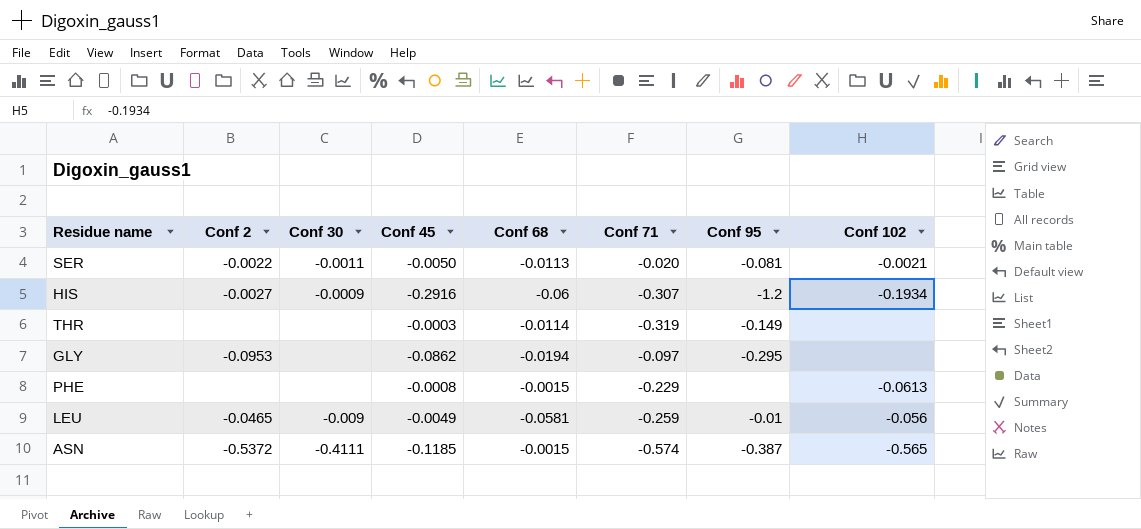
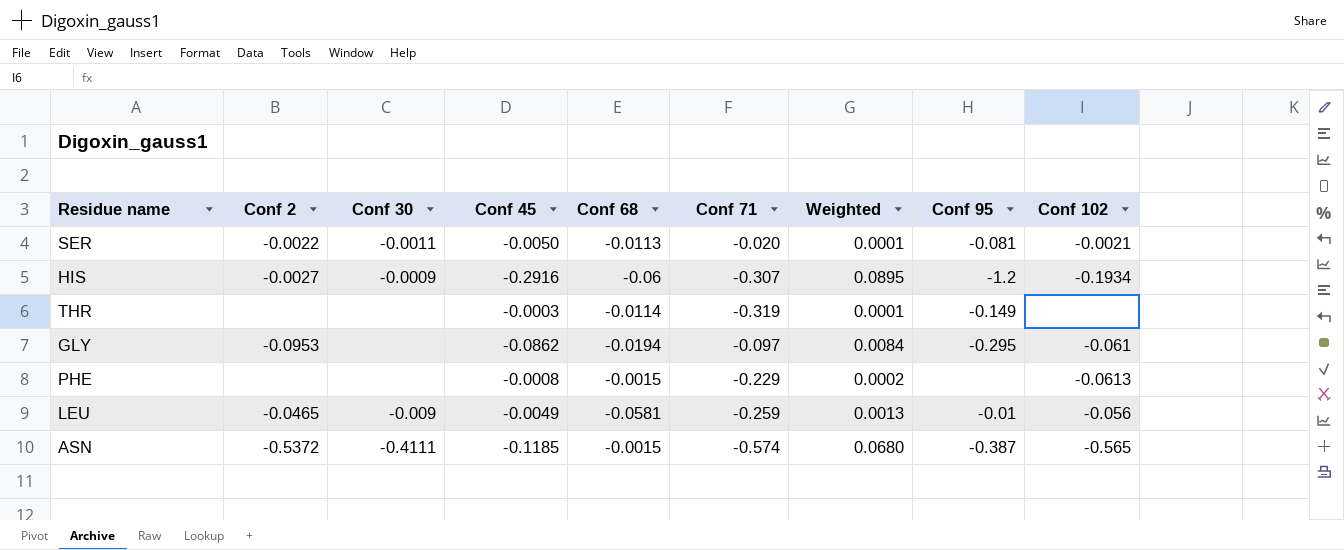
column Weighted | formula: none -> [Conf 45] * [Conf 71]
GLY | Conf 102: none -> -0.061

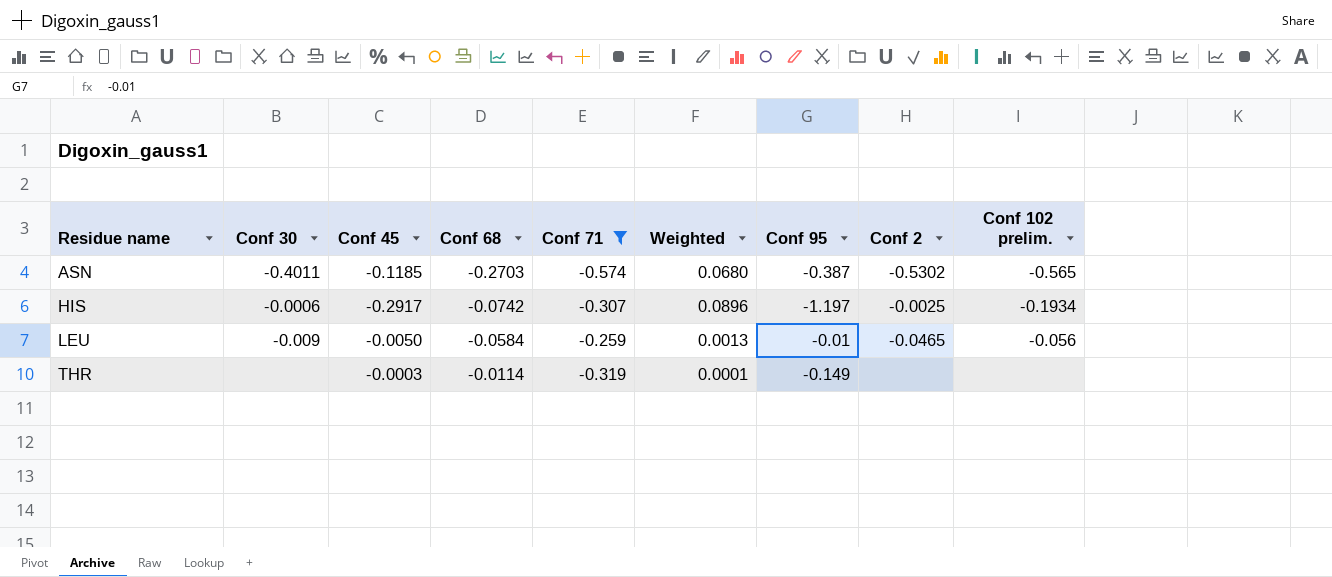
filter: none -> Conf 71 <= -0.259
row order: none -> Residue name ascending
column Conf 2 | position: 2 -> 8
column name: Conf 102 -> Conf 102 prelim.
ASN | Conf 30: -0.4111 -> -0.4011
ASN | Conf 68: -0.0015 -> -0.2703
ASN | Conf 2: -0.5372 -> -0.5302
HIS | Conf 30: -0.0009 -> -0.0006
HIS | Conf 45: -0.2916 -> -0.2917
HIS | Conf 68: -0.06 -> -0.0742
HIS | Weighted: 0.0895 -> 0.0896
HIS | Conf 95: -1.2 -> -1.197
HIS | Conf 2: -0.0027 -> -0.0025
LEU | Conf 45: -0.0049 -> -0.0050
LEU | Conf 68: -0.0581 -> -0.0584

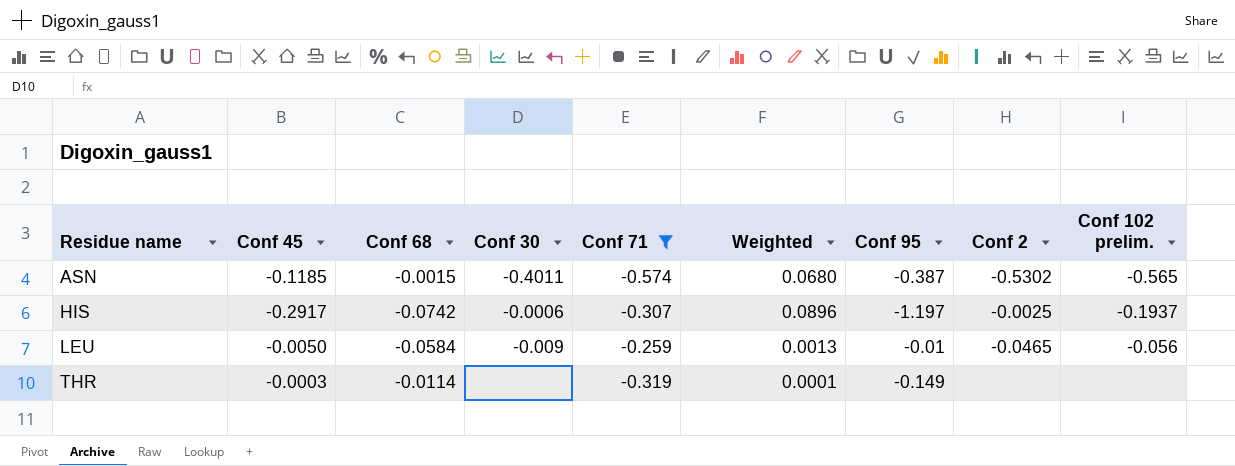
column Conf 30 | position: 2 -> 4
ASN | Conf 68: -0.2703 -> -0.0015
HIS | Conf 102 prelim.: -0.1934 -> -0.1937

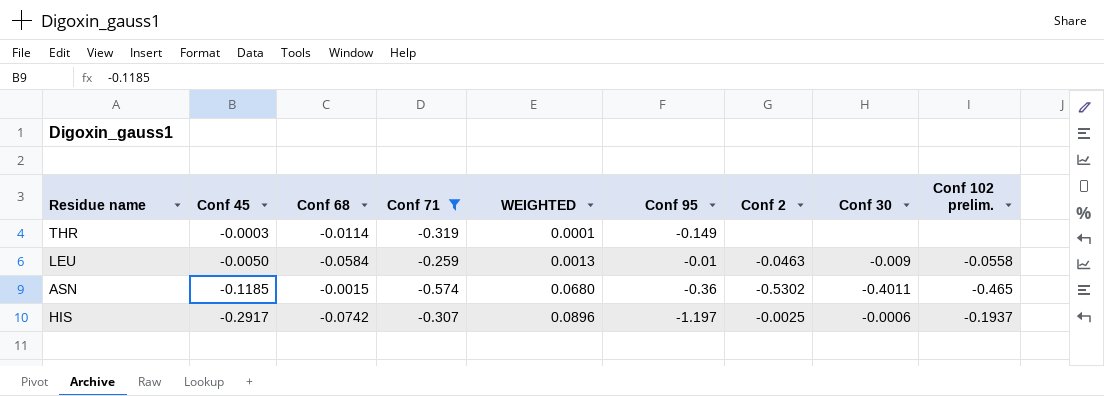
row order: Residue name ascending -> Conf 45 descending
column name: Weighted -> WEIGHTED
column Conf 30 | position: 4 -> 8
LEU | Conf 2: -0.0465 -> -0.0463
LEU | Conf 102 prelim.: -0.056 -> -0.0558
ASN | Conf 95: -0.387 -> -0.36
ASN | Conf 102 prelim.: -0.565 -> -0.465

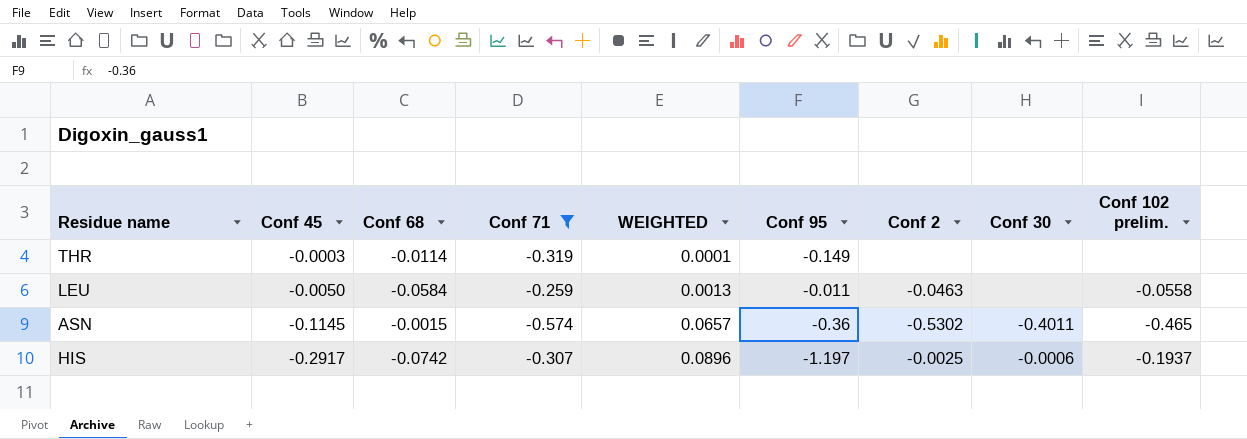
LEU | Conf 95: -0.01 -> -0.011
LEU | Conf 30: -0.009 -> none
ASN | Conf 45: -0.1185 -> -0.1145
ASN | WEIGHTED: 0.0680 -> 0.0657

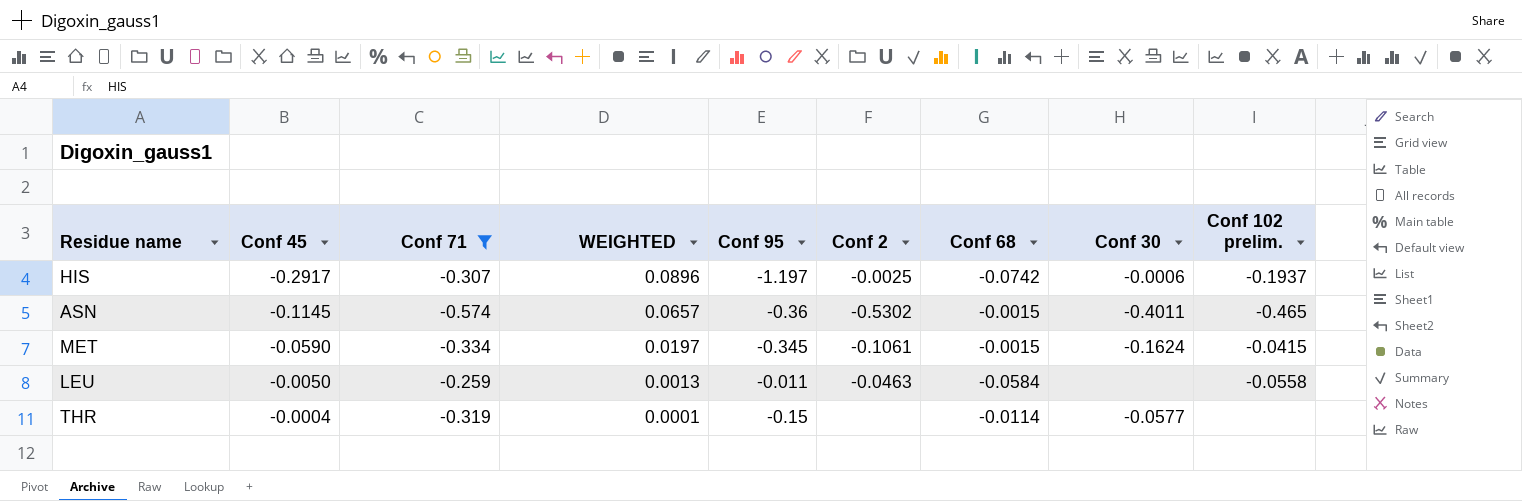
row order: Conf 45 descending -> Conf 45 ascending
column Conf 68 | position: 3 -> 7
row MET: none -> -0.0590 | -0.334 | 0.0197 | -0.345 | -0.1061 | -0.0015 | -0.1624 | -0.0415
THR | Conf 45: -0.0003 -> -0.0004
THR | Conf 95: -0.149 -> -0.15
THR | Conf 30: none -> -0.0577

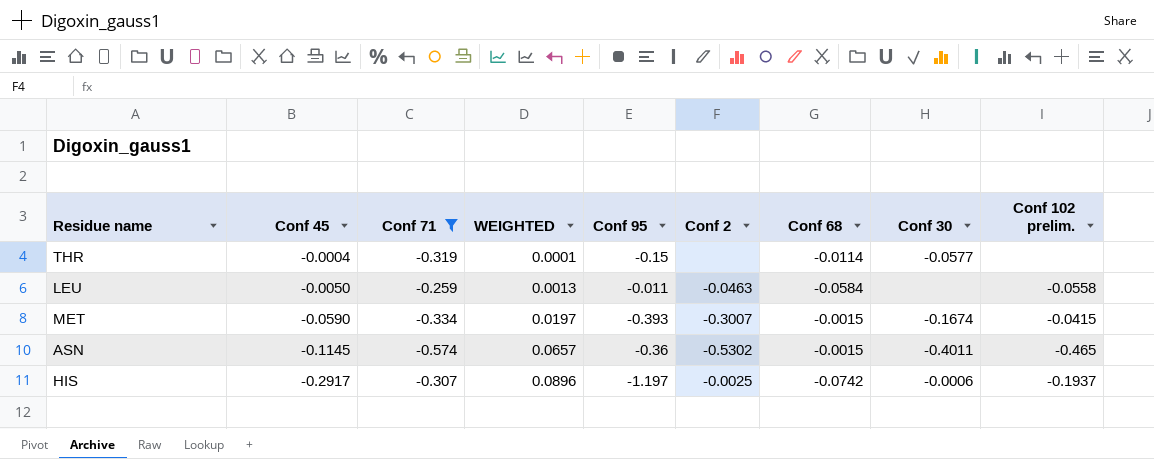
row order: Conf 45 ascending -> Conf 45 descending
MET | Conf 95: -0.345 -> -0.393
MET | Conf 2: -0.1061 -> -0.3007
MET | Conf 30: -0.1624 -> -0.1674

